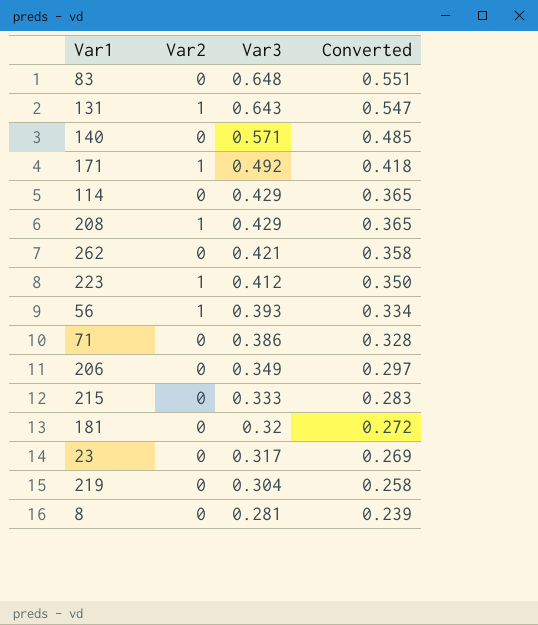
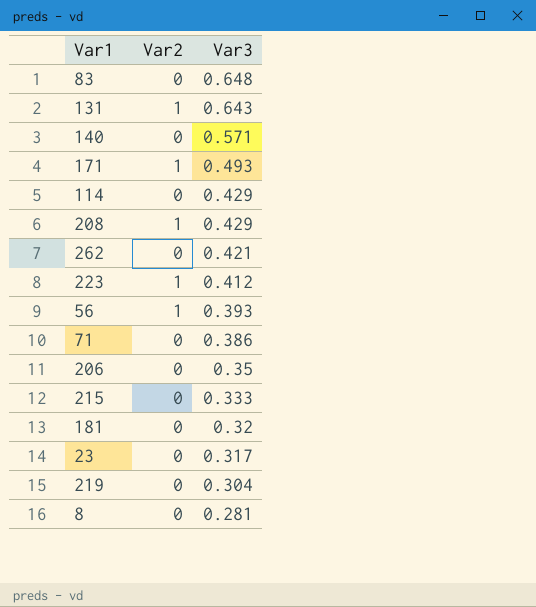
column Converted | formula: [Var3] * 0.85 -> none
171 | Var3: 0.492 -> 0.493
206 | Var3: 0.349 -> 0.35

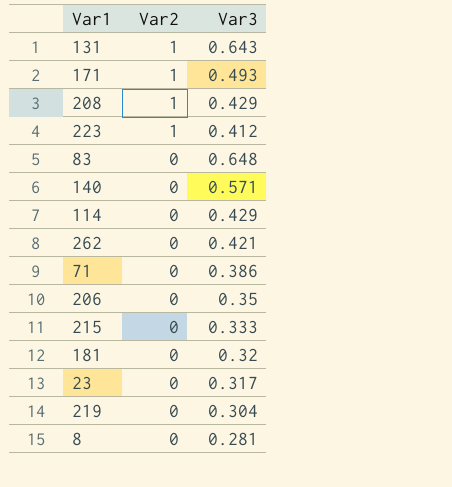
row order: Var3 descending -> Var2 descending
row 56: 1 | 0.393 -> none

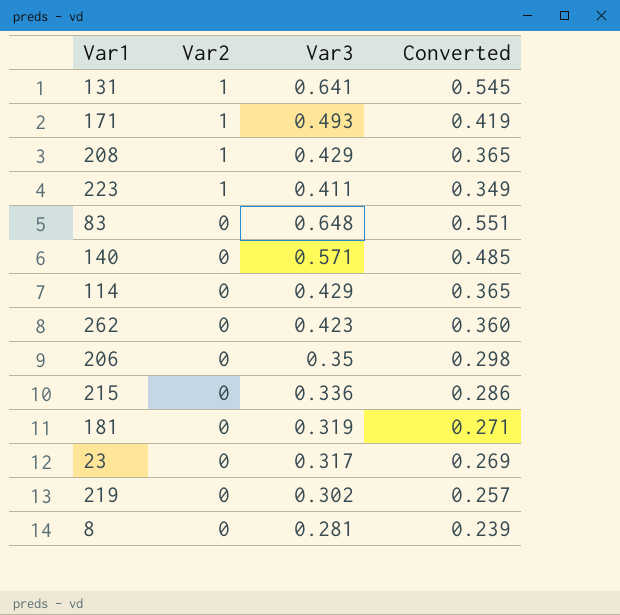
column Converted | formula: none -> [Var3] * 0.85
row 71: 0 | 0.386 -> none
131 | Var3: 0.643 -> 0.641
223 | Var3: 0.412 -> 0.411
262 | Var3: 0.421 -> 0.423
215 | Var3: 0.333 -> 0.336
181 | Var3: 0.32 -> 0.319
219 | Var3: 0.304 -> 0.302

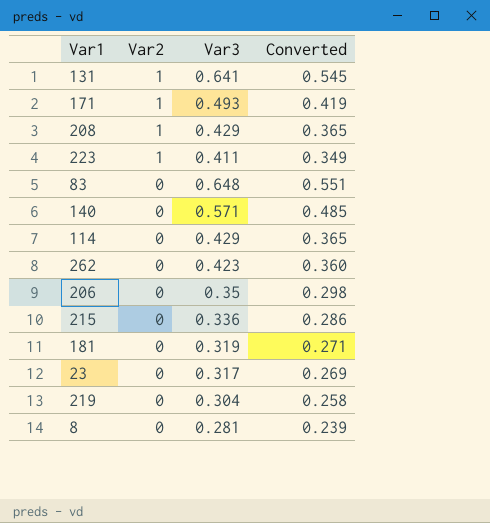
219 | Var3: 0.302 -> 0.304
219 | Converted: 0.257 -> 0.258

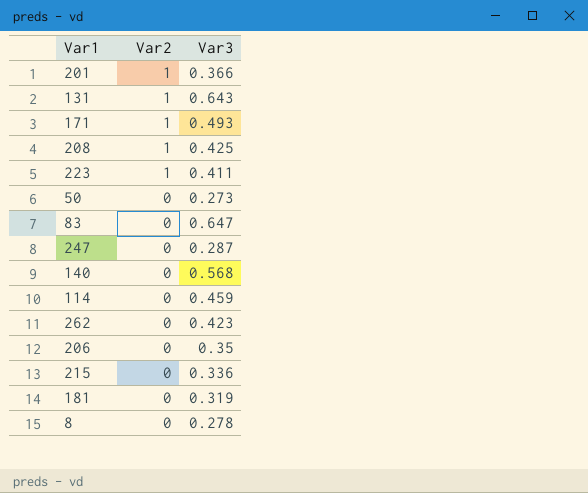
column Converted | formula: [Var3] * 0.85 -> none
row 23: 0 | 0.317 | 0.269 -> none
row 219: 0 | 0.304 | 0.258 -> none
row 201: none -> 1 | 0.366
131 | Var3: 0.641 -> 0.643
208 | Var3: 0.429 -> 0.425
row 50: none -> 0 | 0.273
83 | Var3: 0.648 -> 0.647
row 247: none -> 0 | 0.287
140 | Var3: 0.571 -> 0.568
114 | Var3: 0.429 -> 0.459
8 | Var3: 0.281 -> 0.278

